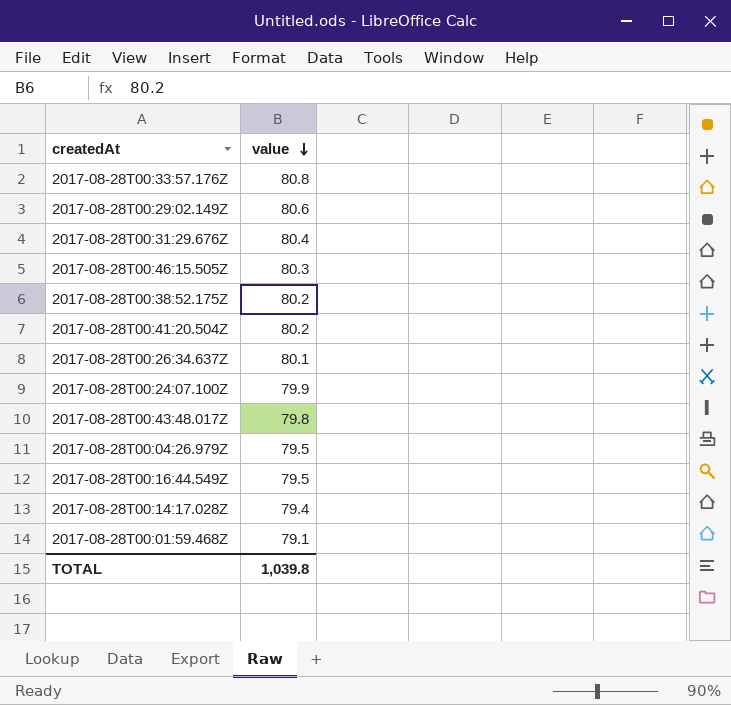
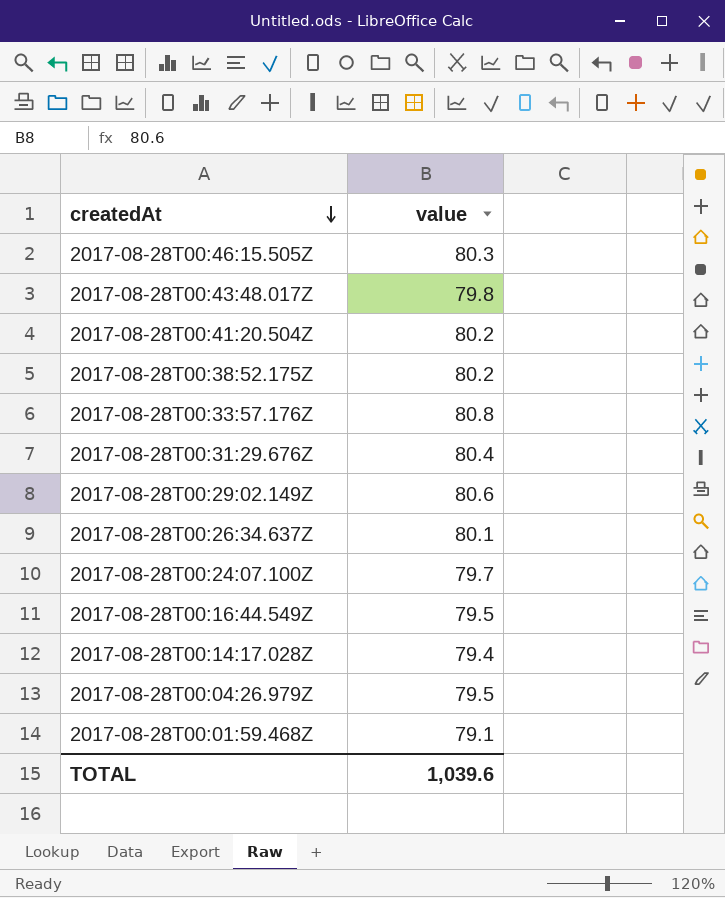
row order: value descending -> createdAt descending
2017-08-28T00:24:07.100Z | value: 79.9 -> 79.7
TOTAL | value: 1,039.8 -> 1,039.6

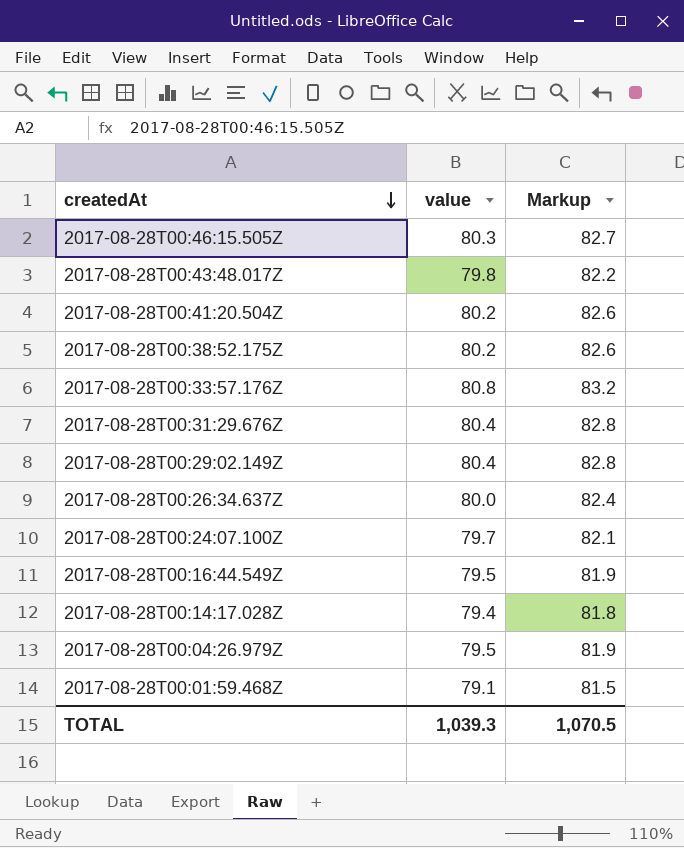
column Markup | formula: none -> [value] * 1.03
2017-08-28T00:29:02.149Z | value: 80.6 -> 80.4
2017-08-28T00:26:34.637Z | value: 80.1 -> 80.0
TOTAL | value: 1,039.6 -> 1,039.3

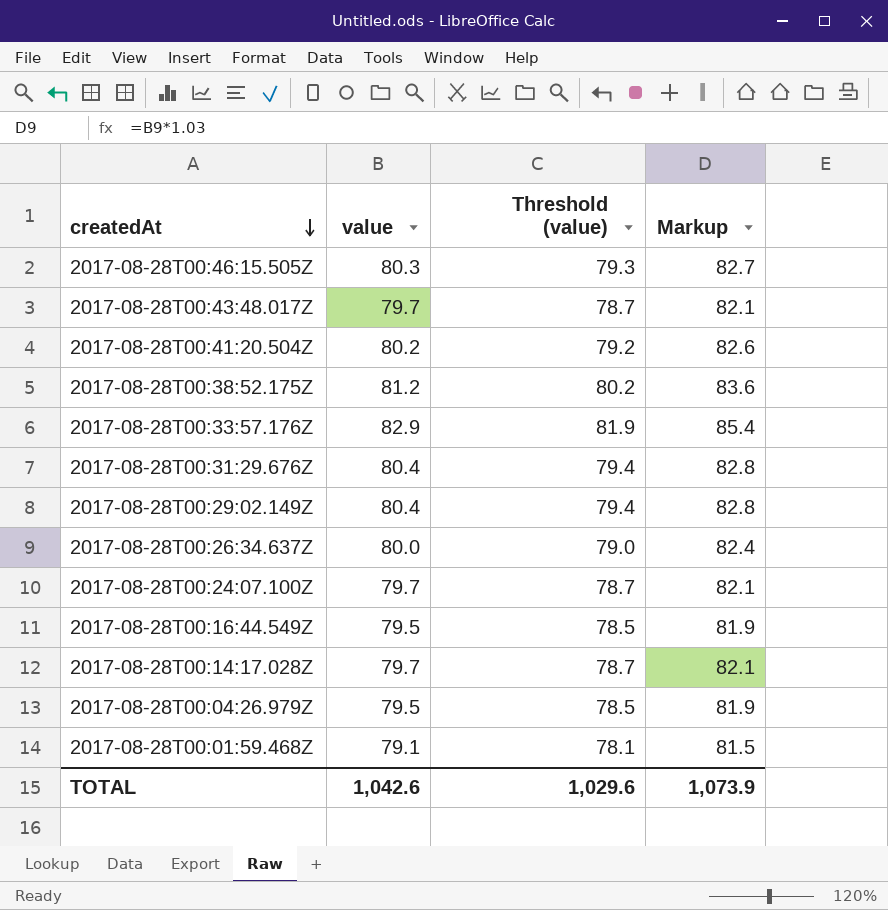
column Threshold (value) | formula: none -> [value] - 1
2017-08-28T00:43:48.017Z | value: 79.8 -> 79.7
2017-08-28T00:43:48.017Z | Markup: 82.2 -> 82.1
2017-08-28T00:38:52.175Z | value: 80.2 -> 81.2
2017-08-28T00:38:52.175Z | Markup: 82.6 -> 83.6
2017-08-28T00:33:57.176Z | value: 80.8 -> 82.9
2017-08-28T00:33:57.176Z | Markup: 83.2 -> 85.4
2017-08-28T00:14:17.028Z | value: 79.4 -> 79.7
2017-08-28T00:14:17.028Z | Markup: 81.8 -> 82.1
TOTAL | value: 1,039.3 -> 1,042.6
TOTAL | Markup: 1,070.5 -> 1,073.9

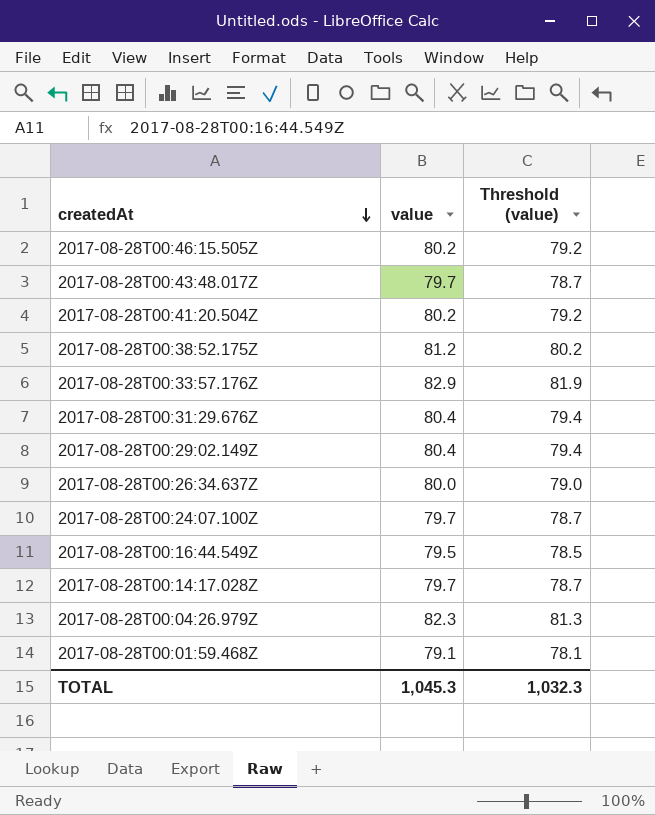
column Markup | formula: [value] * 1.03 -> none
2017-08-28T00:46:15.505Z | value: 80.3 -> 80.2
2017-08-28T00:46:15.505Z | Threshold (value): 79.3 -> 79.2
2017-08-28T00:04:26.979Z | value: 79.5 -> 82.3
2017-08-28T00:04:26.979Z | Threshold (value): 78.5 -> 81.3
TOTAL | value: 1,042.6 -> 1,045.3
TOTAL | Threshold (value): 1,029.6 -> 1,032.3

